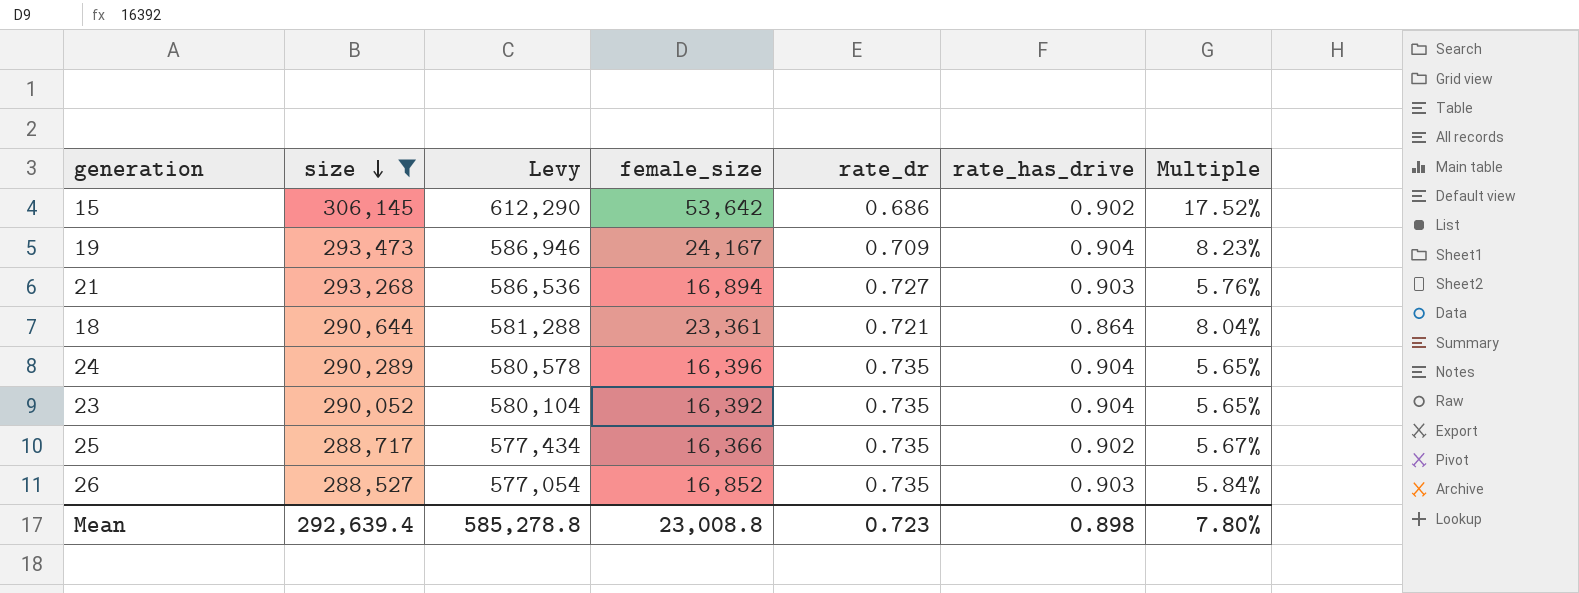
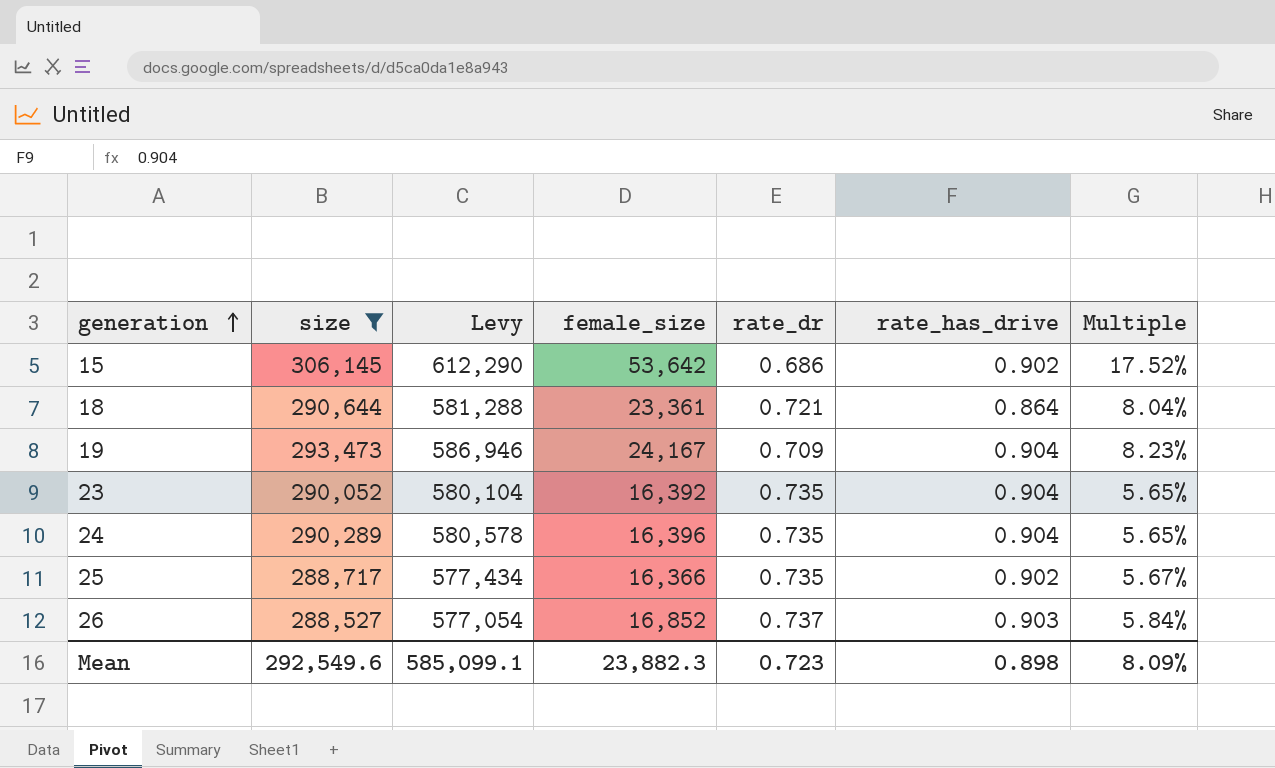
row order: size descending -> generation ascending
row 21: 293,268 | 586,536 | 16,894 | 0.727 | 0.903 | 5.76% -> none
26 | rate_dr: 0.735 -> 0.737
Mean | size: 292,639.4 -> 292,549.6
Mean | Levy: 585,278.8 -> 585,099.1
Mean | female_size: 23,008.8 -> 23,882.3
Mean | Multiple: 7.80% -> 8.09%

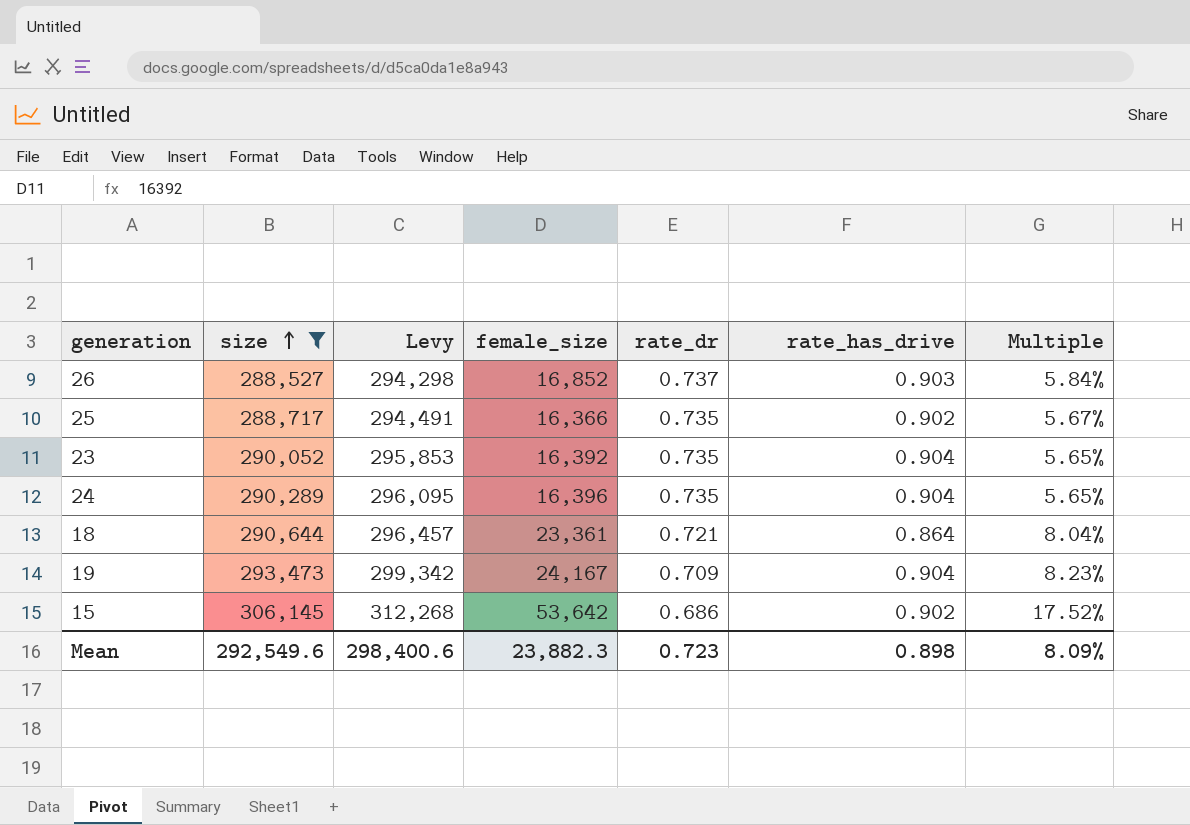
row order: generation ascending -> size ascending
column Levy | formula: [size] * 2 -> [size] * 1.02
Mean | Levy: 585,099.1 -> 298,400.6

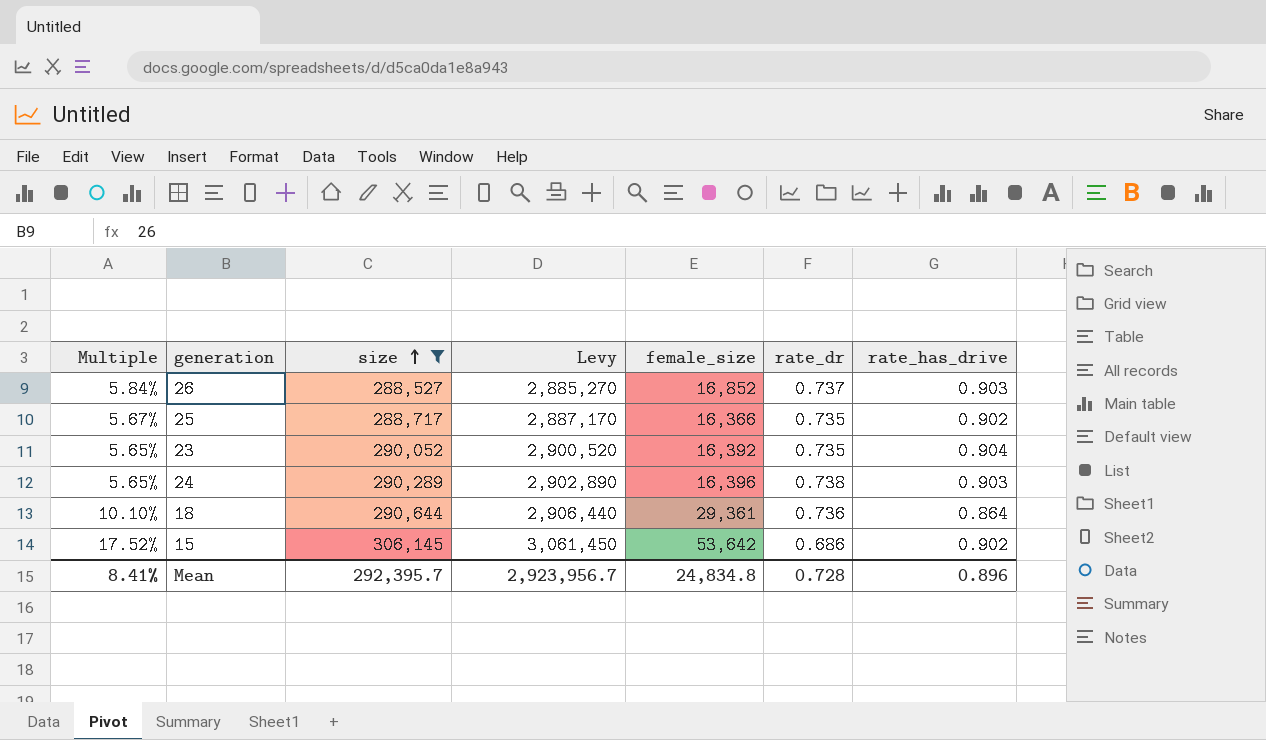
column Multiple | position: 7 -> 1
column Levy | formula: [size] * 1.02 -> [size] * 10
row 19: 293,473 | 299,342 | 24,167 | 0.709 | 0.904 | 8.23% -> none
24 | rate_dr: 0.735 -> 0.738
24 | rate_has_drive: 0.904 -> 0.903
18 | Multiple: 8.04% -> 10.10%
18 | female_size: 23,361 -> 29,361
18 | rate_dr: 0.721 -> 0.736
Mean | Multiple: 8.09% -> 8.41%
Mean | size: 292,549.6 -> 292,395.7
Mean | Levy: 298,400.6 -> 2,923,956.7
Mean | female_size: 23,882.3 -> 24,834.8
Mean | rate_dr: 0.723 -> 0.728
Mean | rate_has_drive: 0.898 -> 0.896

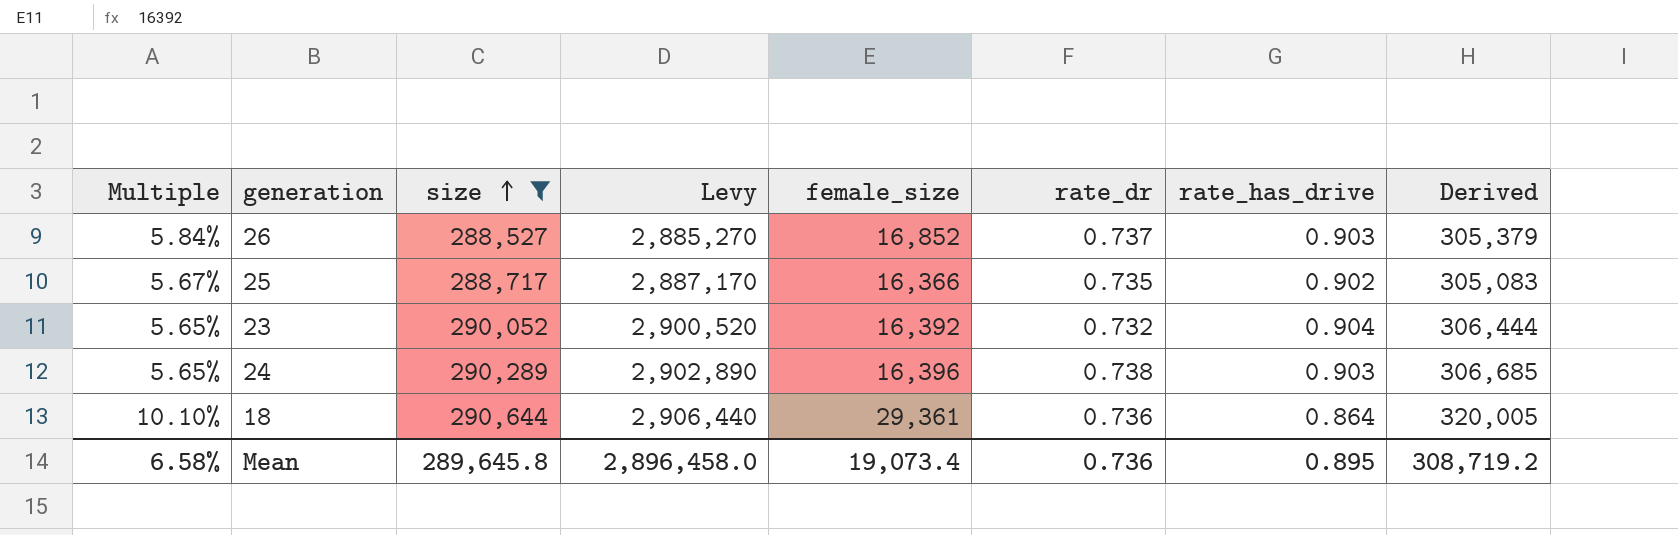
column Derived | formula: none -> [size] + [female_size]
row 15: 17.52% | 306,145 | 3,061,450 | 53,642 | 0.686 | 0.902 -> none
23 | rate_dr: 0.735 -> 0.732
Mean | Multiple: 8.41% -> 6.58%
Mean | size: 292,395.7 -> 289,645.8
Mean | Levy: 2,923,956.7 -> 2,896,458.0
Mean | female_size: 24,834.8 -> 19,073.4
Mean | rate_dr: 0.728 -> 0.736
Mean | rate_has_drive: 0.896 -> 0.895

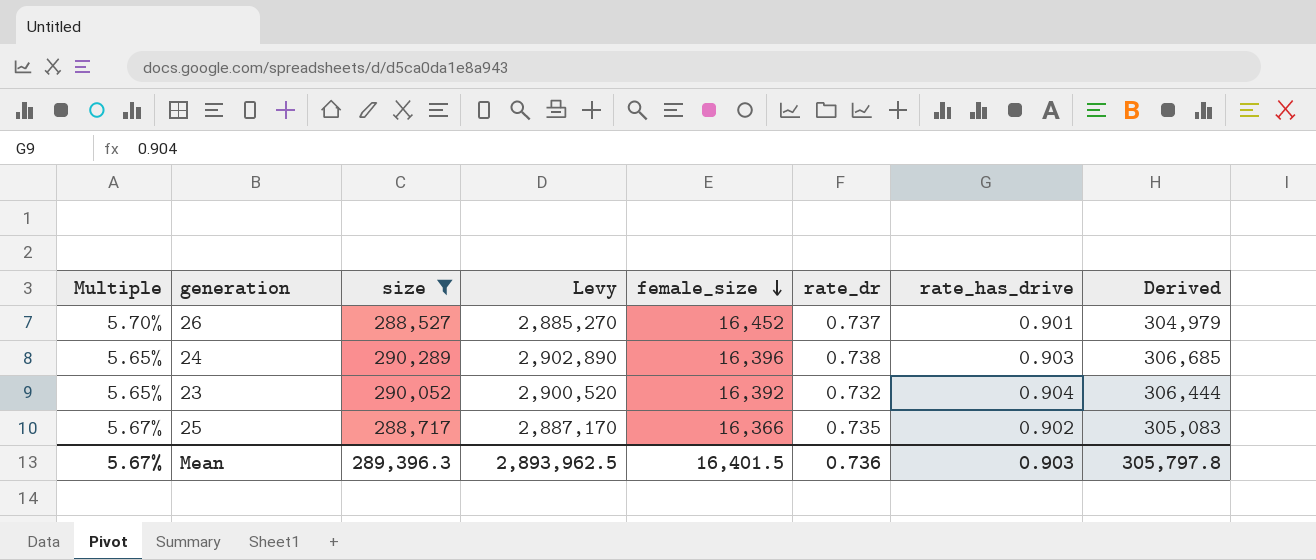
row order: size ascending -> female_size descending
row 18: 10.10% | 290,644 | 2,906,440 | 29,361 | 0.736 | 0.864 | 320,005 -> none
26 | Multiple: 5.84% -> 5.70%
26 | female_size: 16,852 -> 16,452
26 | rate_has_drive: 0.903 -> 0.901
26 | Derived: 305,379 -> 304,979
Mean | Multiple: 6.58% -> 5.67%
Mean | size: 289,645.8 -> 289,396.3
Mean | Levy: 2,896,458.0 -> 2,893,962.5
Mean | female_size: 19,073.4 -> 16,401.5
Mean | rate_has_drive: 0.895 -> 0.903
Mean | Derived: 308,719.2 -> 305,797.8

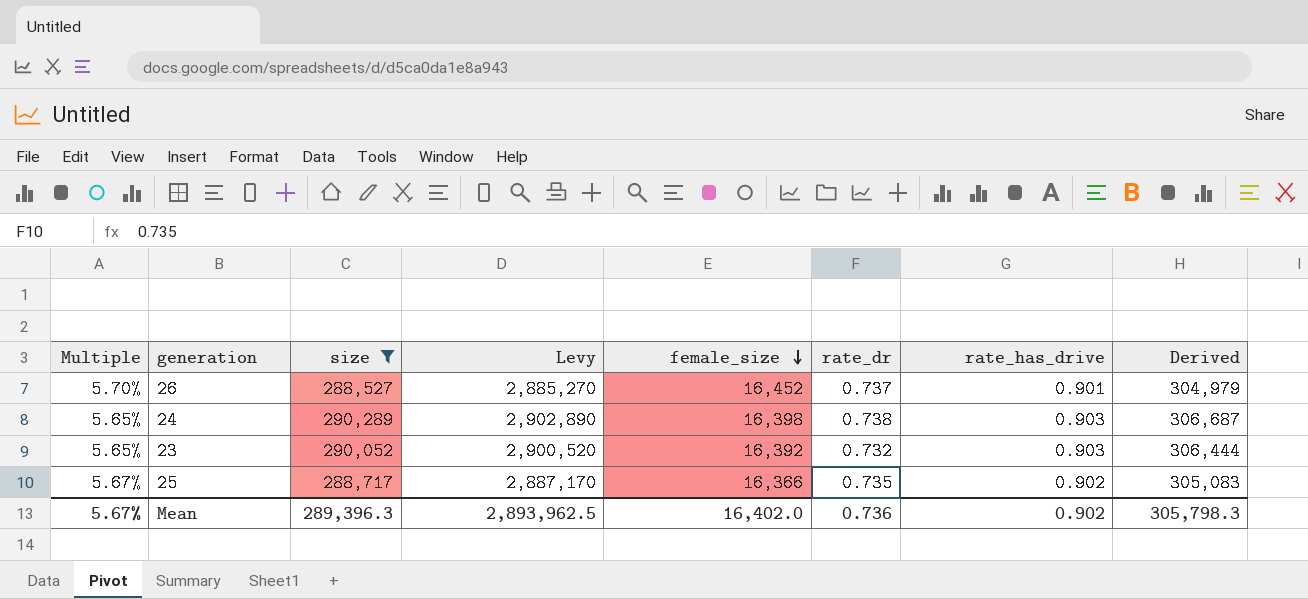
24 | female_size: 16,396 -> 16,398
24 | Derived: 306,685 -> 306,687
23 | rate_has_drive: 0.904 -> 0.903
Mean | female_size: 16,401.5 -> 16,402.0
Mean | rate_has_drive: 0.903 -> 0.902
Mean | Derived: 305,797.8 -> 305,798.3

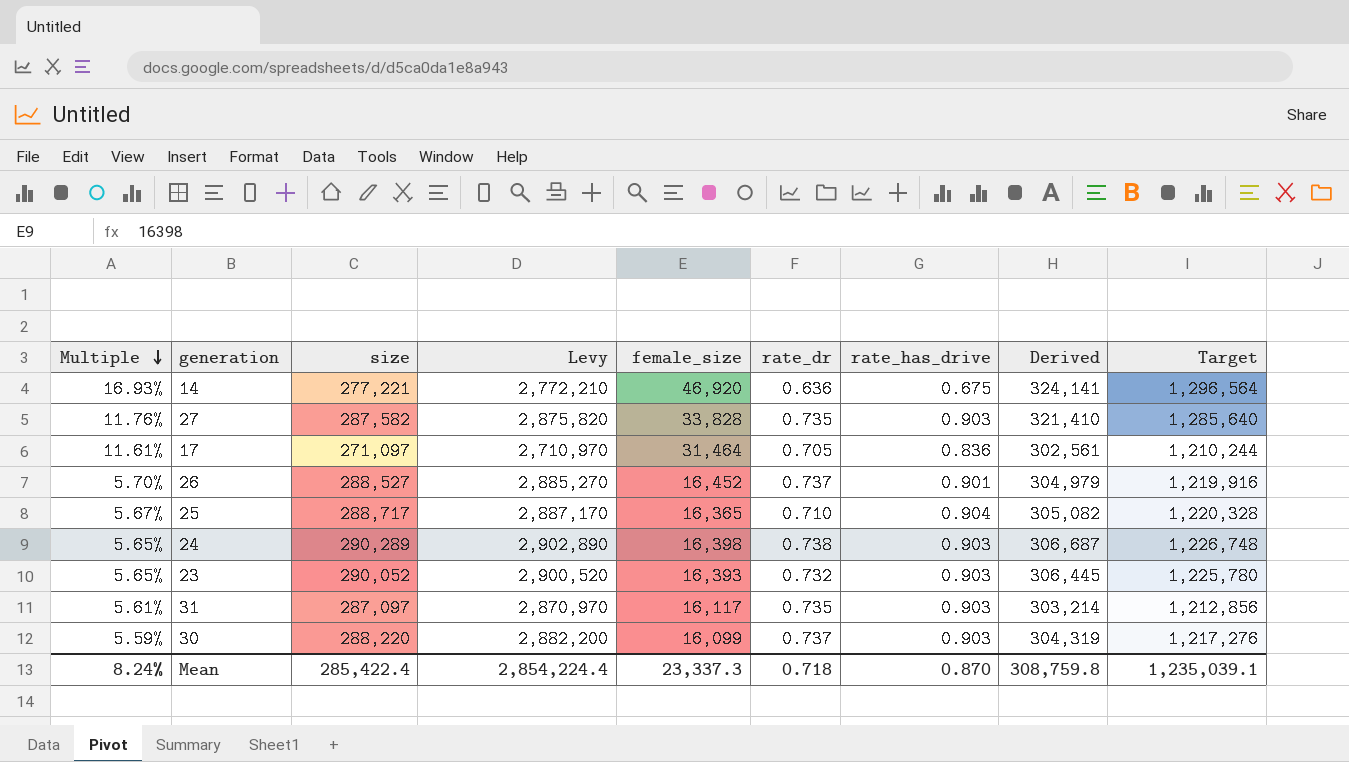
filter: size >= 288,527 -> none
row order: female_size descending -> Multiple descending
column Target | formula: none -> [Derived] * 4
25 | female_size: 16,366 -> 16,365
25 | rate_dr: 0.735 -> 0.710
25 | rate_has_drive: 0.902 -> 0.904
25 | Derived: 305,083 -> 305,082
23 | female_size: 16,392 -> 16,393
23 | Derived: 306,444 -> 306,445
Mean | Multiple: 5.67% -> 8.24%
Mean | size: 289,396.3 -> 285,422.4
Mean | Levy: 2,893,962.5 -> 2,854,224.4
Mean | female_size: 16,402.0 -> 23,337.3
Mean | rate_dr: 0.736 -> 0.718
Mean | rate_has_drive: 0.902 -> 0.870
Mean | Derived: 305,798.3 -> 308,759.8

